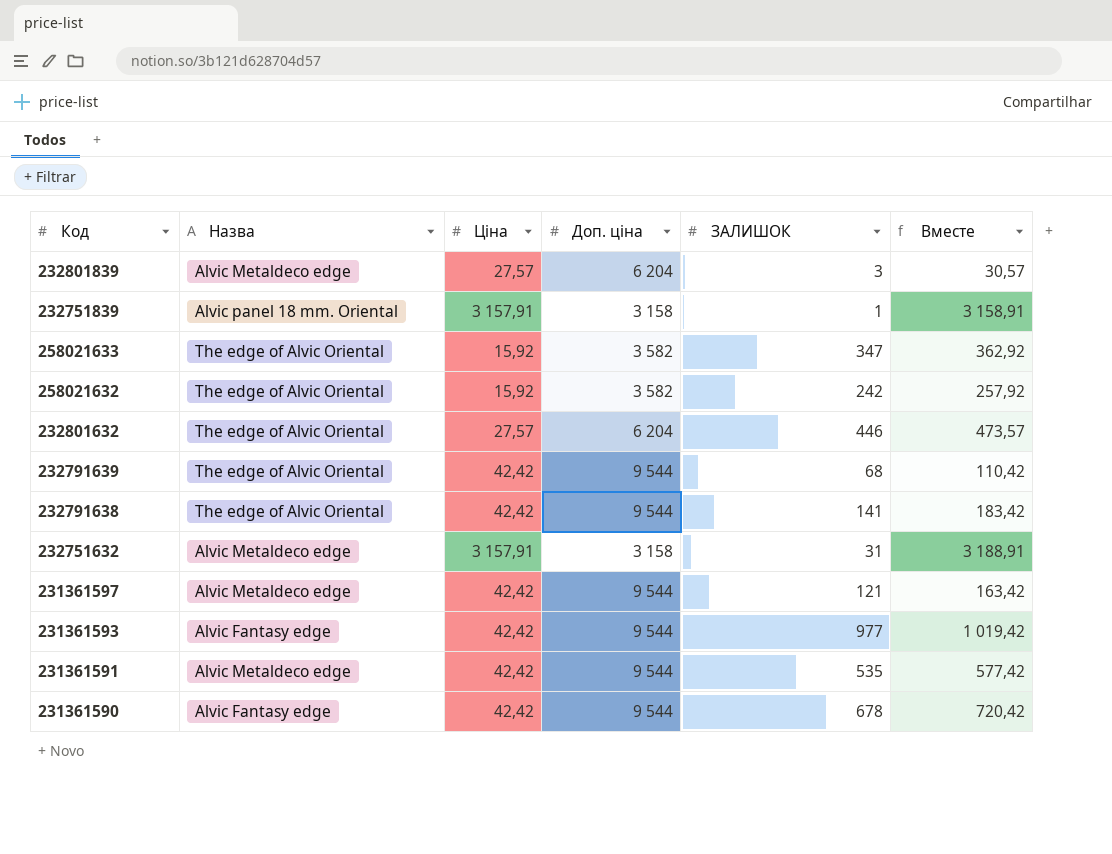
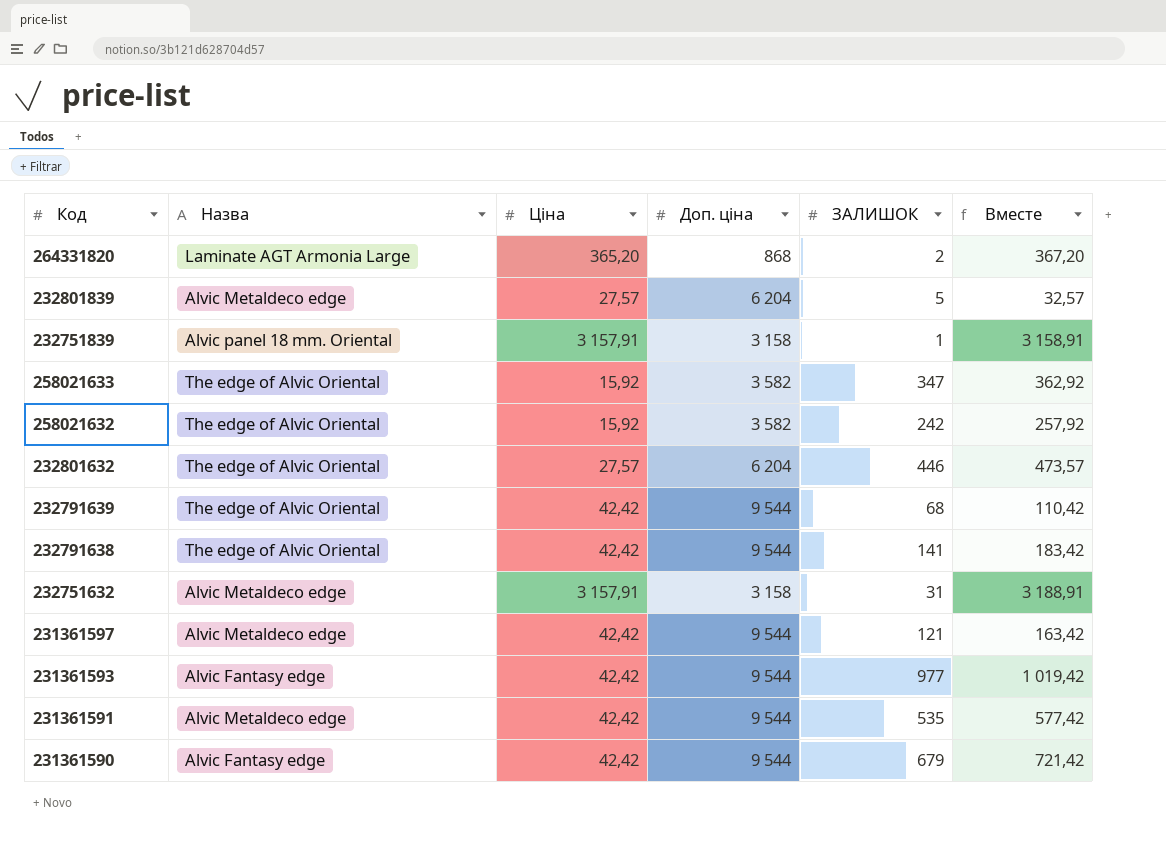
row 264331820: none -> Laminate AGT Armonia Large | 365,20 | 868 | 2 | 367,20
232801839 | ЗАЛИШОК: 3 -> 5
232801839 | Вместе: 30,57 -> 32,57
231361590 | ЗАЛИШОК: 678 -> 679
231361590 | Вместе: 720,42 -> 721,42

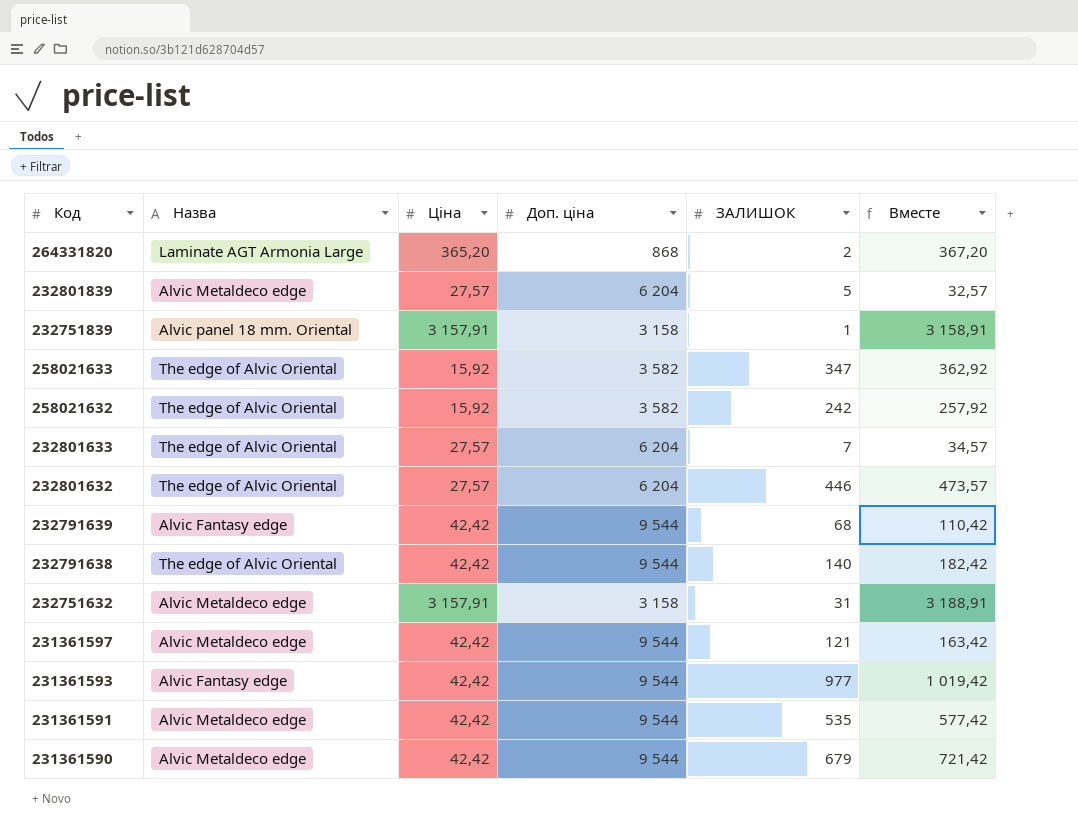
row 232801633: none -> The edge of Alvic Oriental | 27,57 | 6 204 | 7 | 34,57
232791639 | Назва: The edge of Alvic Oriental -> Alvic Fantasy edge
232791638 | ЗАЛИШОК: 141 -> 140
232791638 | Вместе: 183,42 -> 182,42
231361590 | Назва: Alvic Fantasy edge -> Alvic Metaldeco edge

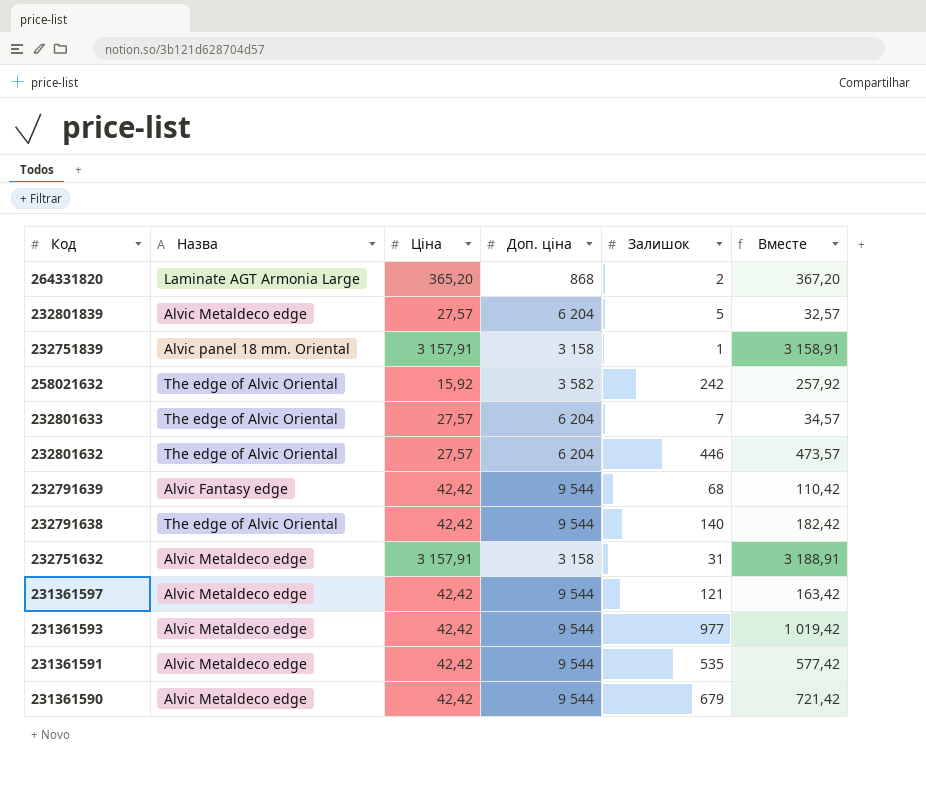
column name: ЗАЛИШОК -> Залишок
row 258021633: The edge of Alvic Oriental | 15,92 | 3 582 | 347 | 362,92 -> none
231361593 | Назва: Alvic Fantasy edge -> Alvic Metaldeco edge

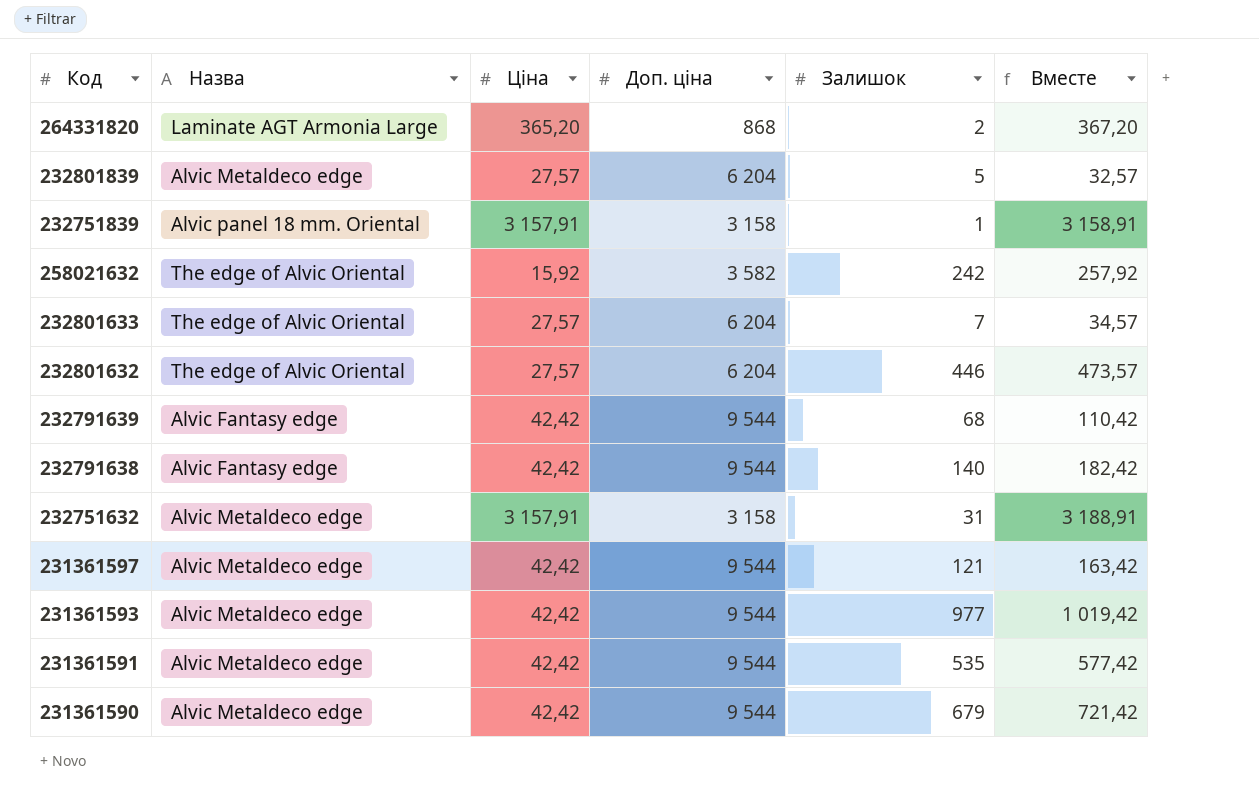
232791638 | Назва: The edge of Alvic Oriental -> Alvic Fantasy edge

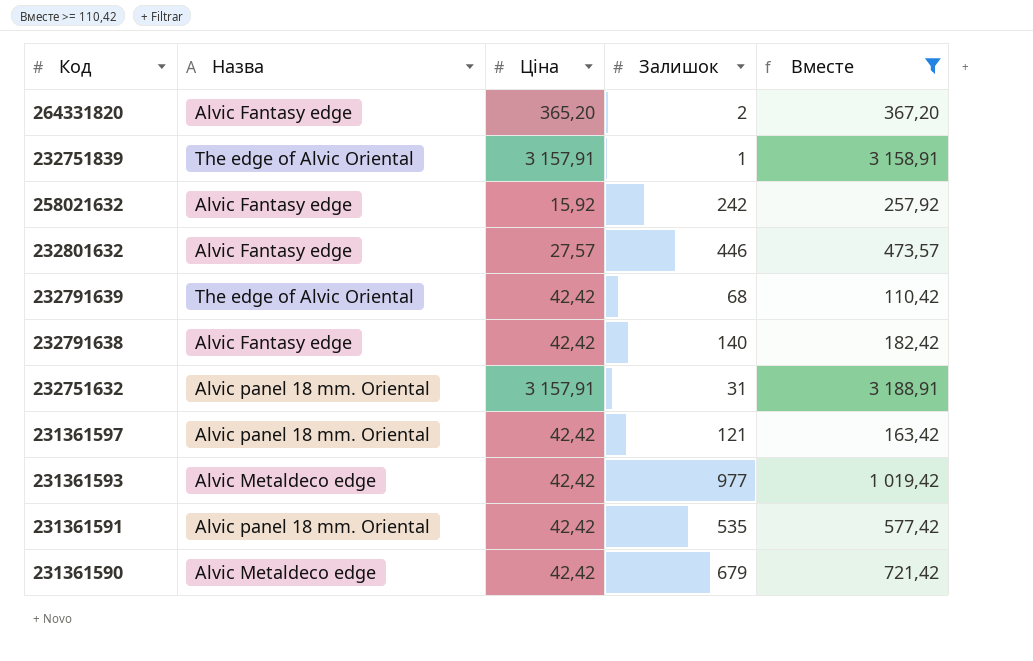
filter: none -> Вместе >= 110,42
column Доп. ціна | position: 4 -> none
264331820 | Назва: Laminate AGT Armonia Large -> Alvic Fantasy edge
232751839 | Назва: Alvic panel 18 mm. Oriental -> The edge of Alvic Oriental
258021632 | Назва: The edge of Alvic Oriental -> Alvic Fantasy edge
232801632 | Назва: The edge of Alvic Oriental -> Alvic Fantasy edge
232791639 | Назва: Alvic Fantasy edge -> The edge of Alvic Oriental
232751632 | Назва: Alvic Metaldeco edge -> Alvic panel 18 mm. Oriental
231361597 | Назва: Alvic Metaldeco edge -> Alvic panel 18 mm. Oriental
231361591 | Назва: Alvic Metaldeco edge -> Alvic panel 18 mm. Oriental

